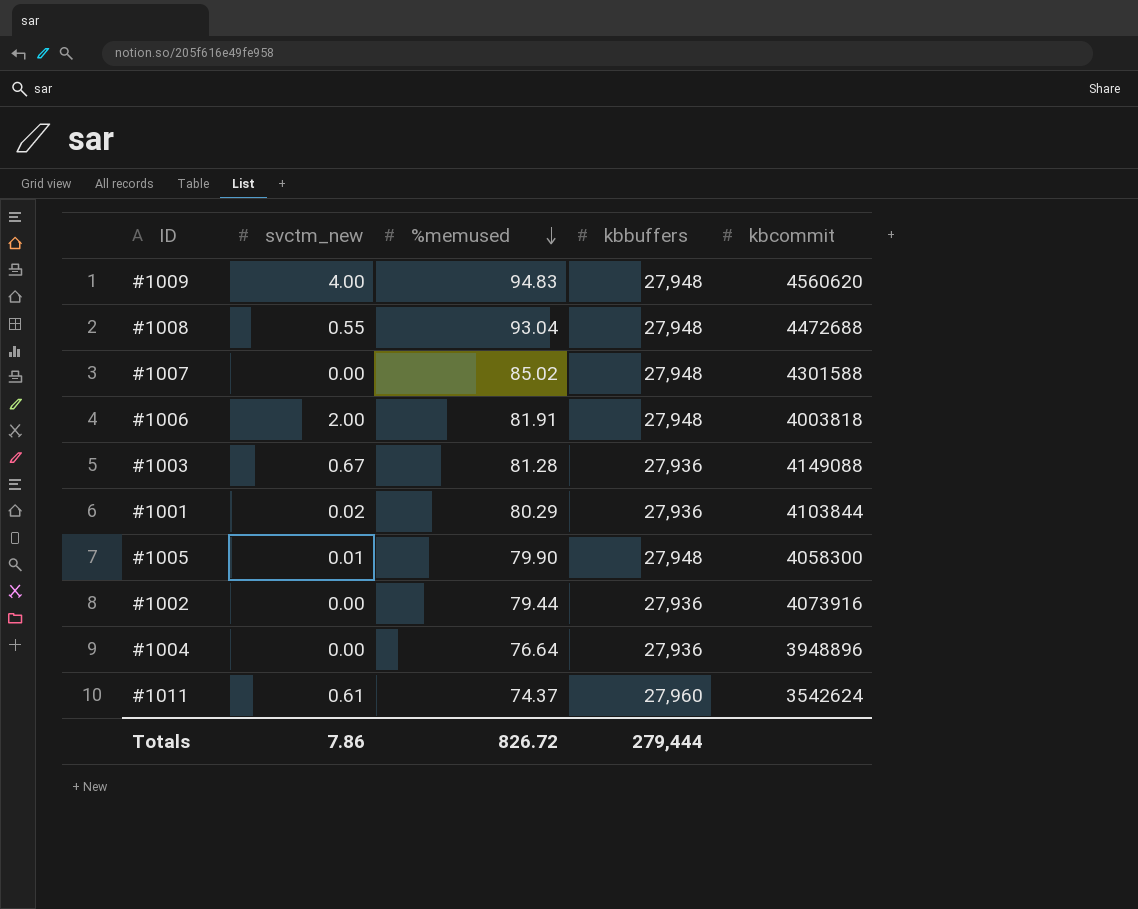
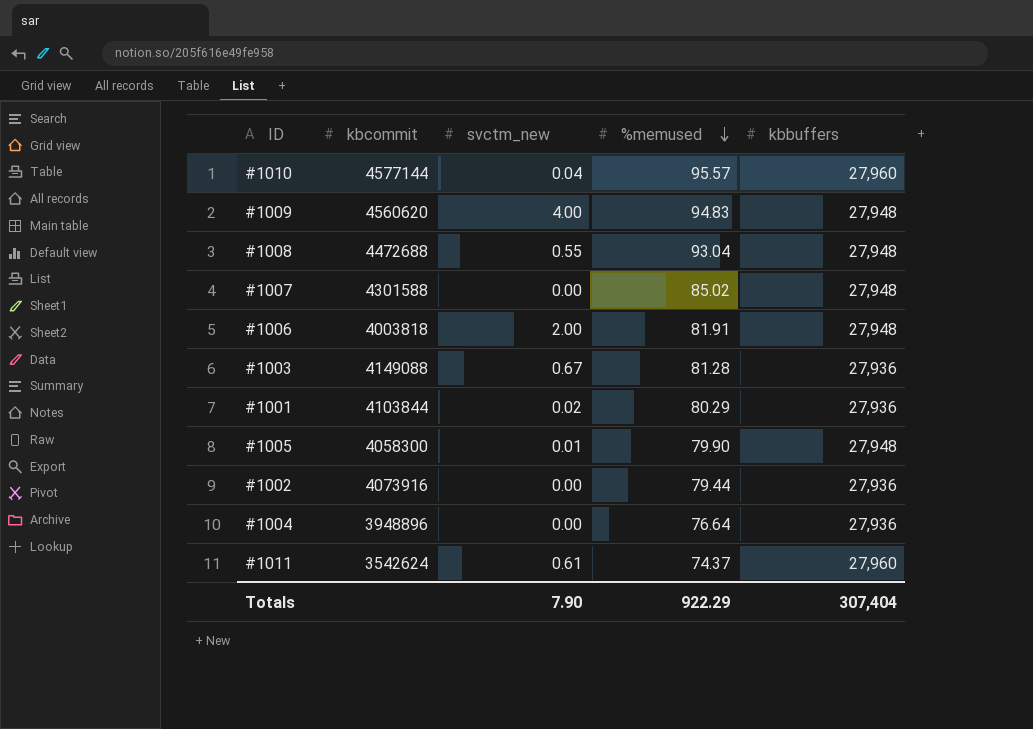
column kbcommit | position: 5 -> 2
row #1010: none -> 4577144 | 0.04 | 95.57 | 27,960
Totals | svctm_new: 7.86 -> 7.90
Totals | %memused: 826.72 -> 922.29
Totals | kbbuffers: 279,444 -> 307,404

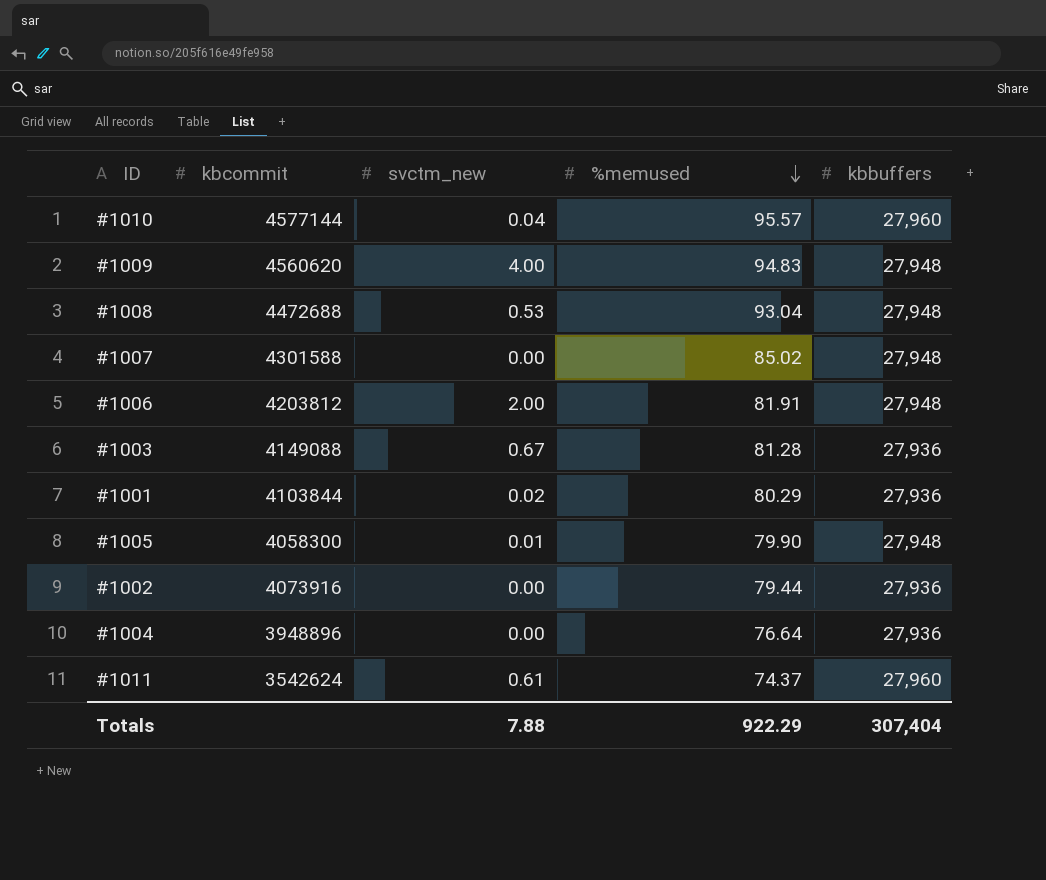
#1008 | svctm_new: 0.55 -> 0.53
#1006 | kbcommit: 4003818 -> 4203812
Totals | svctm_new: 7.90 -> 7.88

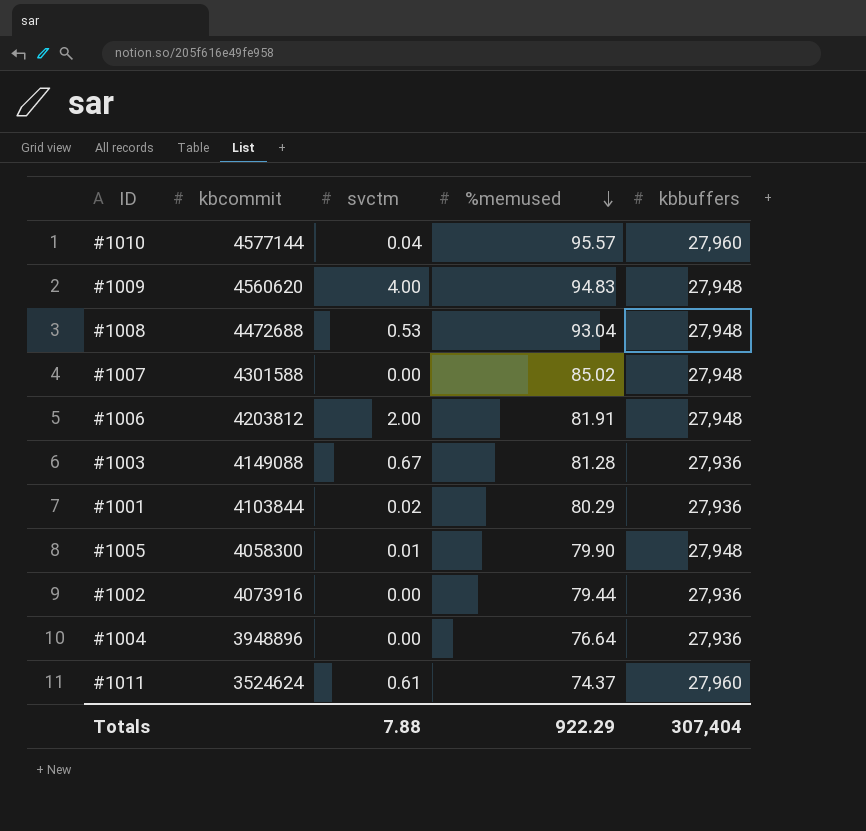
column name: svctm_new -> svctm
#1011 | kbcommit: 3542624 -> 3524624

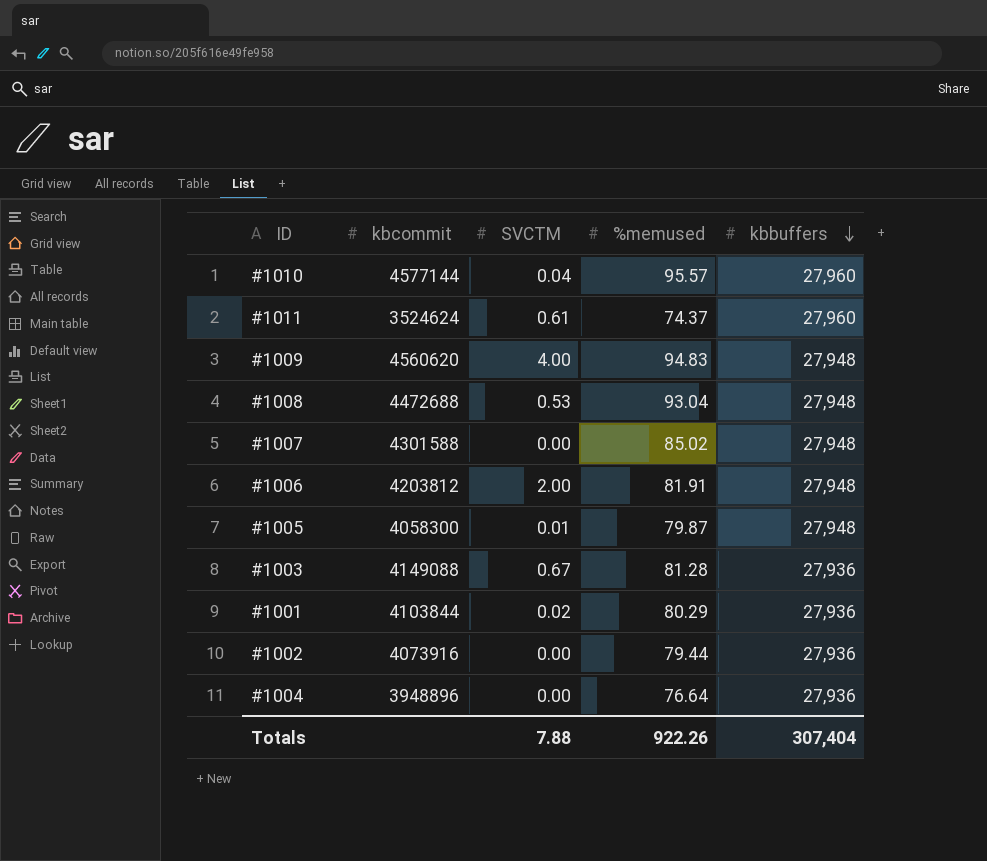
row order: %memused descending -> kbbuffers descending
column name: svctm -> SVCTM
#1005 | %memused: 79.90 -> 79.87
Totals | %memused: 922.29 -> 922.26

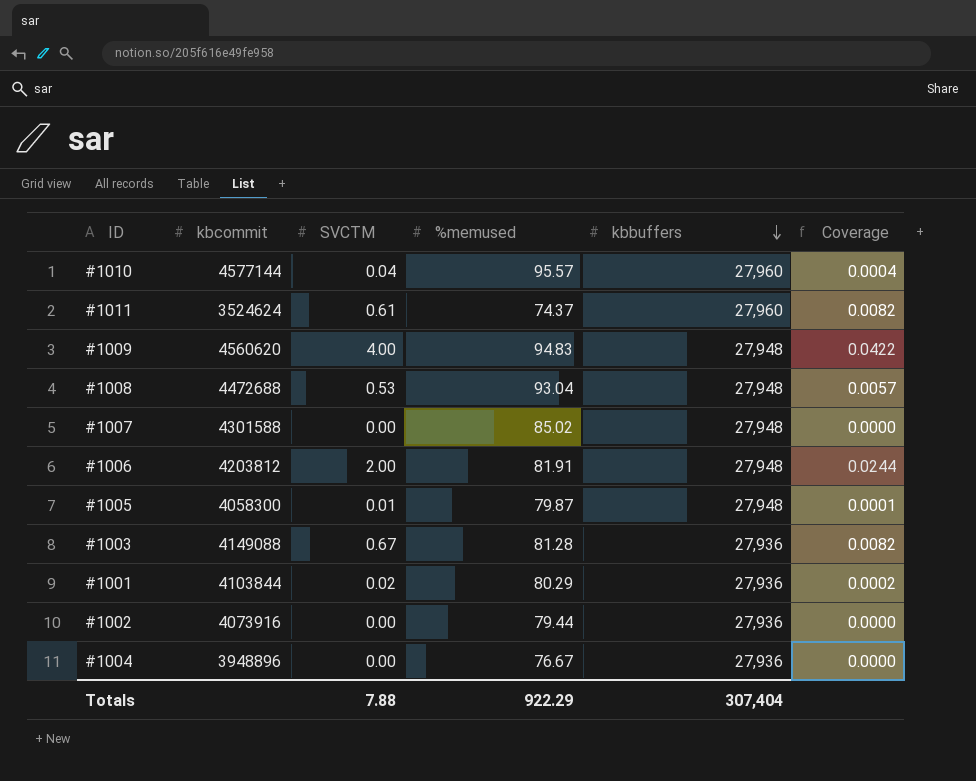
column Coverage | formula: none -> [SVCTM] / [%memused]
#1004 | %memused: 76.64 -> 76.67
Totals | %memused: 922.26 -> 922.29

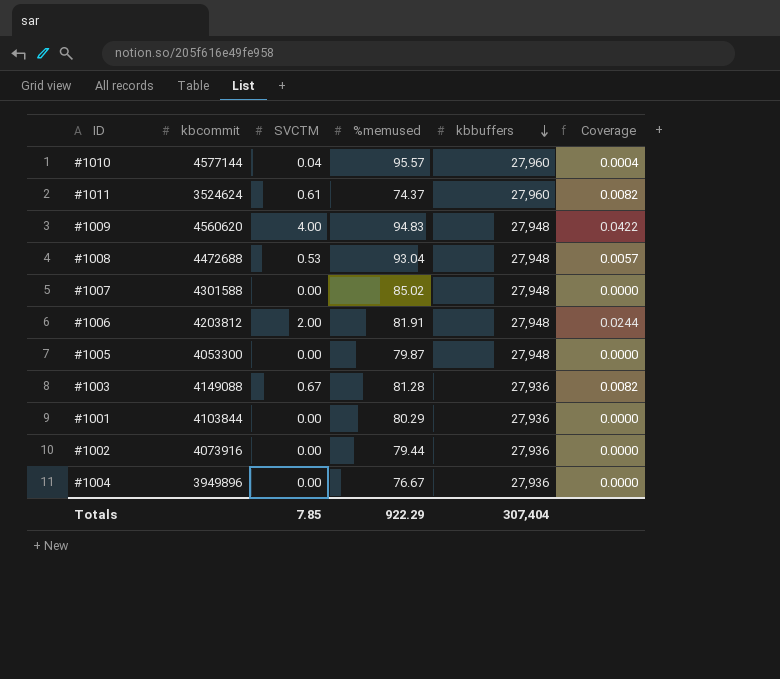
#1005 | kbcommit: 4058300 -> 4053300
#1005 | SVCTM: 0.01 -> 0.00
#1005 | Coverage: 0.0001 -> 0.0000
#1001 | SVCTM: 0.02 -> 0.00
#1001 | Coverage: 0.0002 -> 0.0000
#1004 | kbcommit: 3948896 -> 3949896
Totals | SVCTM: 7.88 -> 7.85

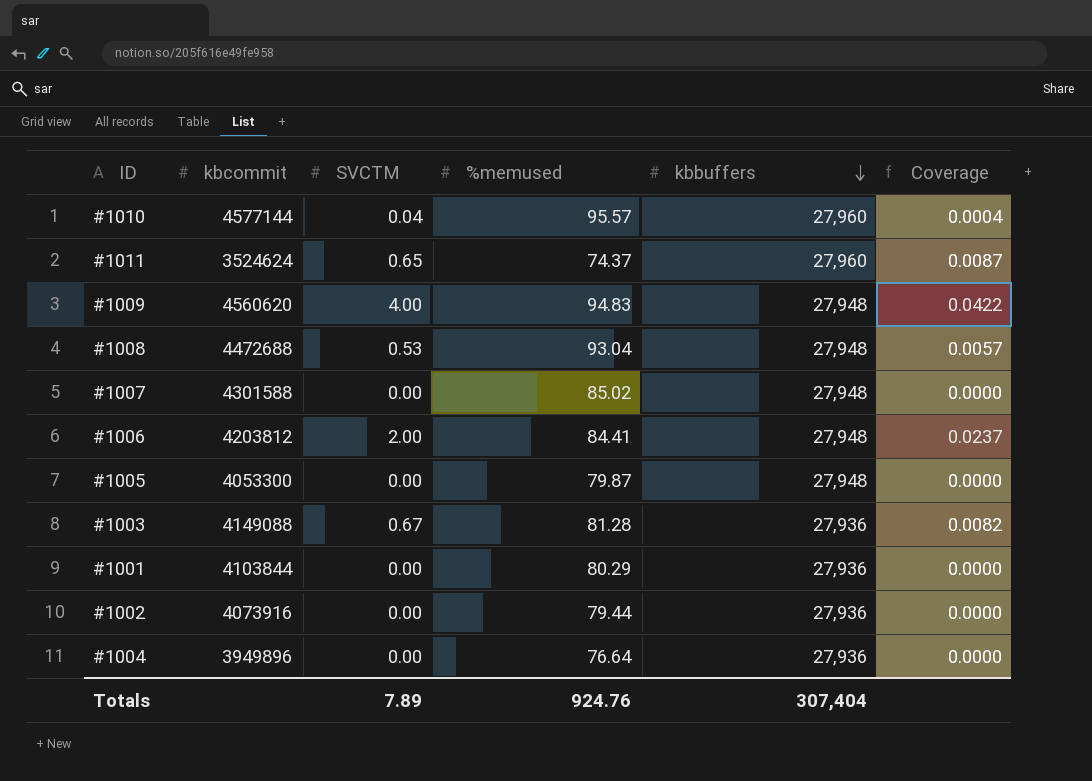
#1011 | SVCTM: 0.61 -> 0.65
#1011 | Coverage: 0.0082 -> 0.0087
#1006 | %memused: 81.91 -> 84.41
#1006 | Coverage: 0.0244 -> 0.0237
#1004 | %memused: 76.67 -> 76.64
Totals | SVCTM: 7.85 -> 7.89
Totals | %memused: 922.29 -> 924.76

